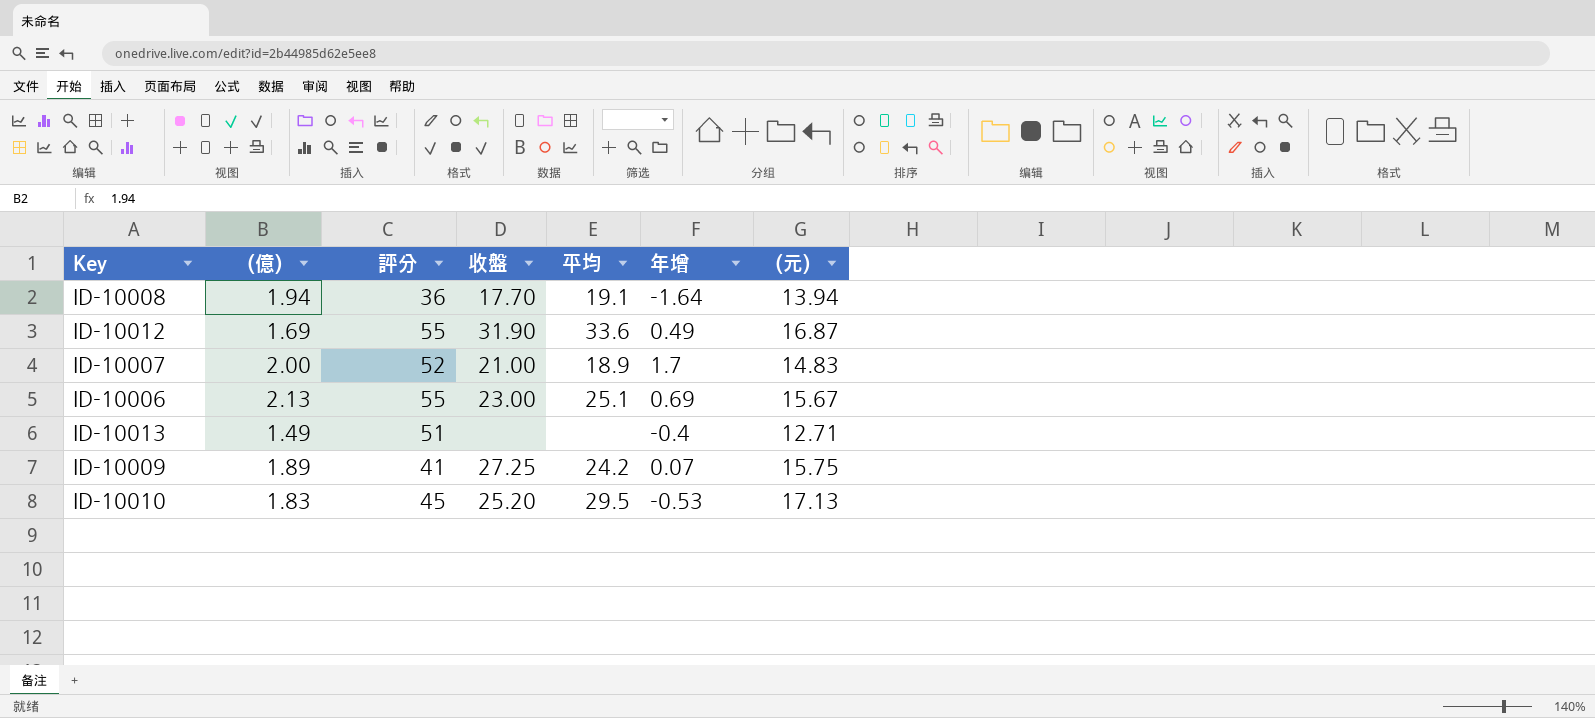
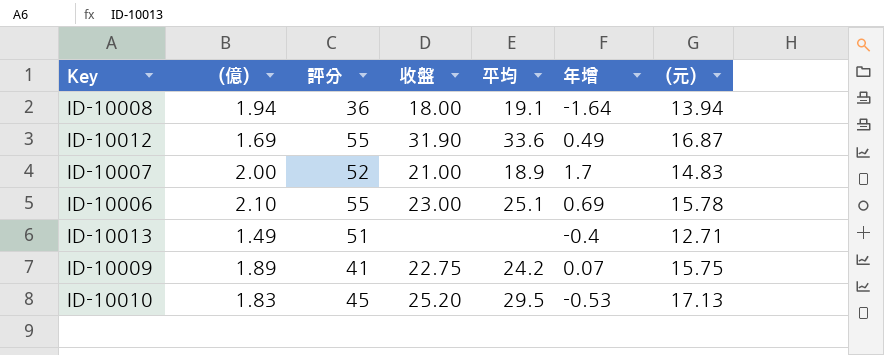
ID-10008 | 收盤: 17.70 -> 18.00
ID-10006 | (億): 2.13 -> 2.10
ID-10006 | (元): 15.67 -> 15.78
ID-10009 | 收盤: 27.25 -> 22.75

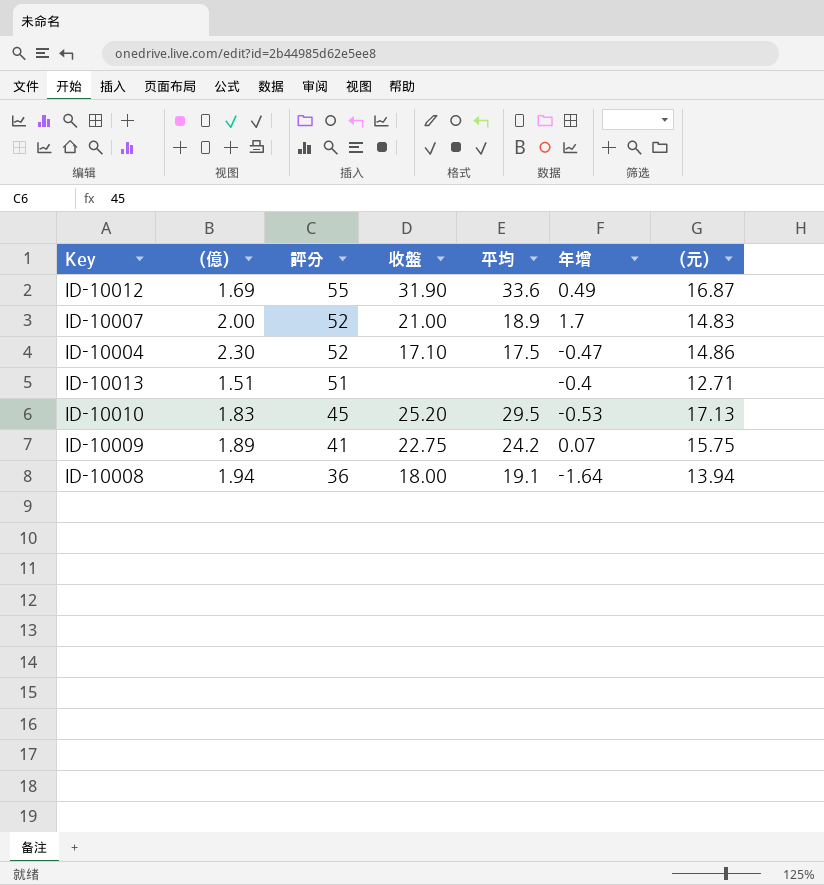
row order: none -> 評分 descending
row ID-10006: 2.10 | 55 | 23.00 | 25.1 | 0.69 | 15.78 -> none
row ID-10004: none -> 2.30 | 52 | 17.10 | 17.5 | -0.47 | 14.86
ID-10013 | (億): 1.49 -> 1.51

